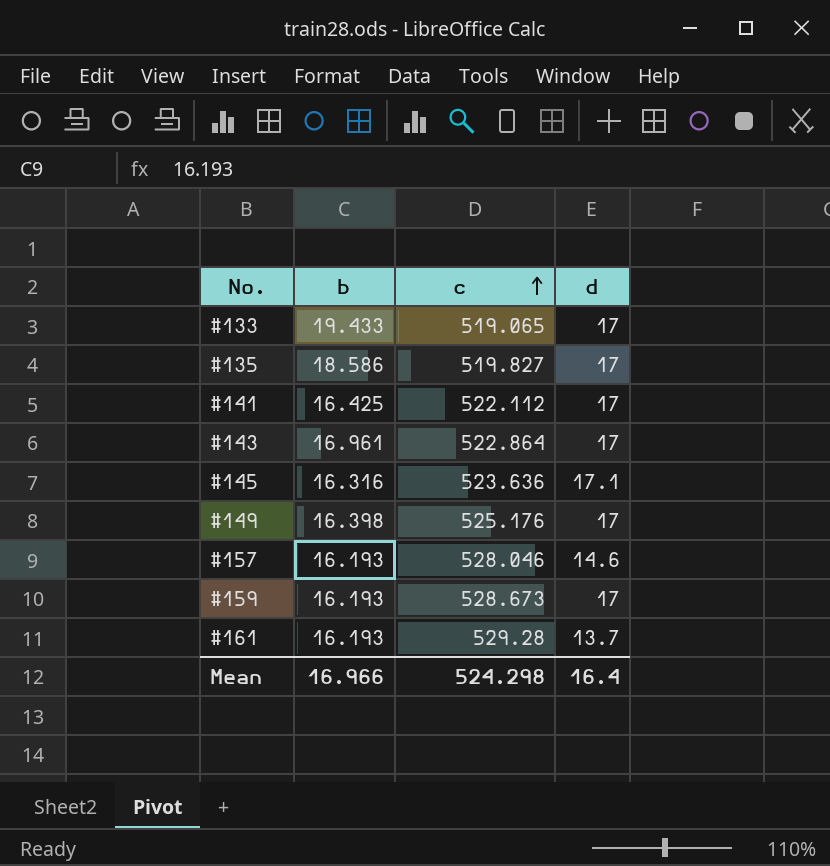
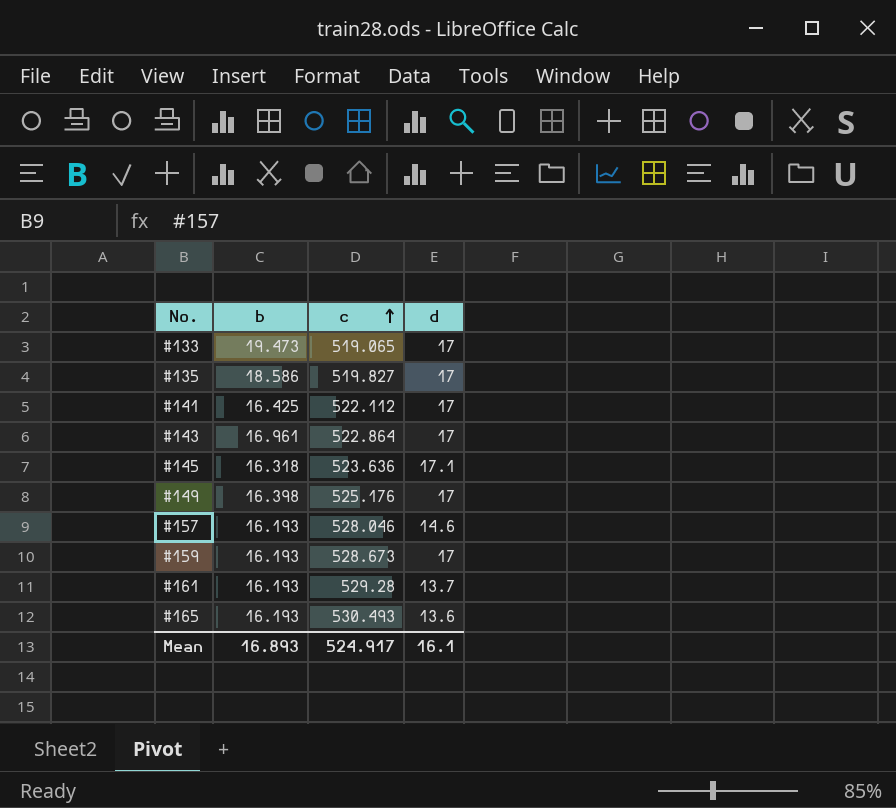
#133 | b: 19.433 -> 19.473
#145 | b: 16.316 -> 16.318
row #165: none -> 16.193 | 530.493 | 13.6
Mean | b: 16.966 -> 16.893
Mean | c: 524.298 -> 524.917
Mean | d: 16.4 -> 16.1

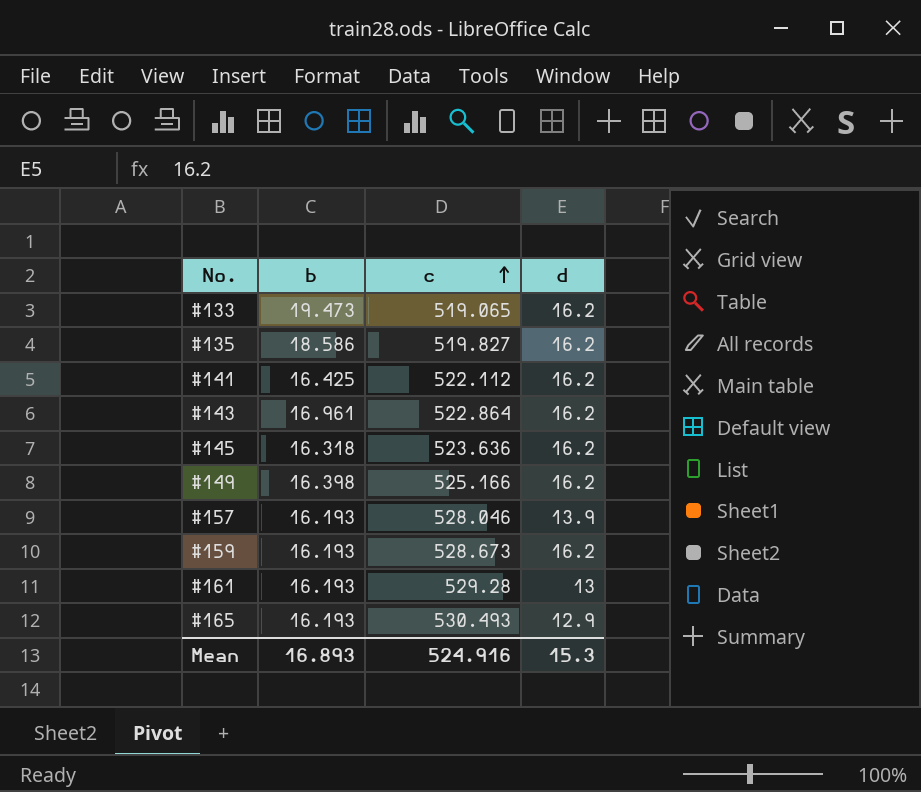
#133 | d: 17 -> 16.2
#135 | d: 17 -> 16.2
#141 | d: 17 -> 16.2
#143 | d: 17 -> 16.2
#145 | d: 17.1 -> 16.2
#149 | c: 525.176 -> 525.166
#149 | d: 17 -> 16.2
#157 | d: 14.6 -> 13.9
#159 | d: 17 -> 16.2
#161 | d: 13.7 -> 13
#165 | d: 13.6 -> 12.9
Mean | c: 524.917 -> 524.916
Mean | d: 16.1 -> 15.3

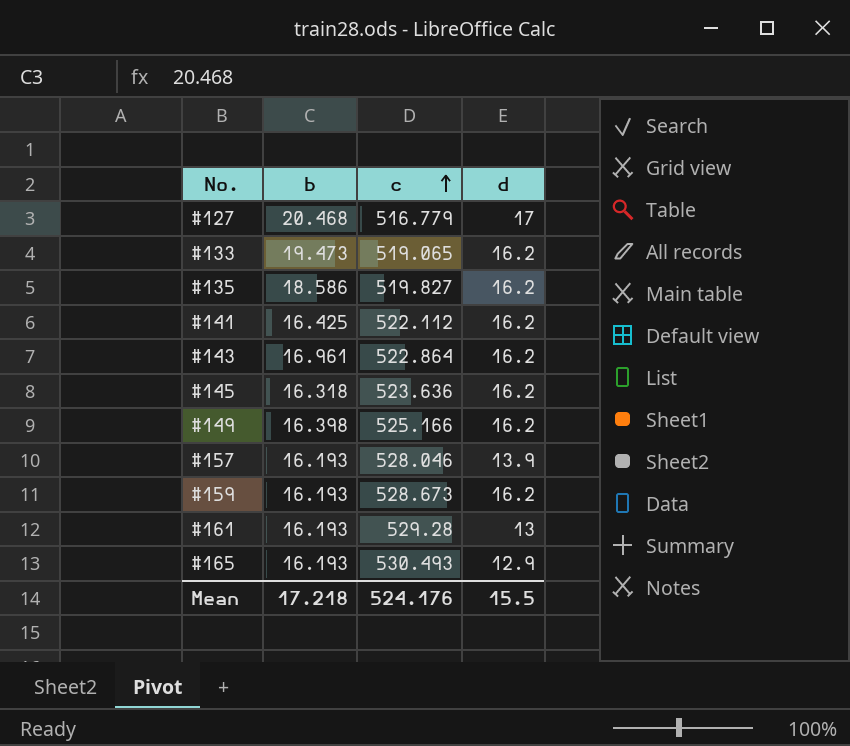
row #127: none -> 20.468 | 516.779 | 17
Mean | b: 16.893 -> 17.218
Mean | c: 524.916 -> 524.176
Mean | d: 15.3 -> 15.5

